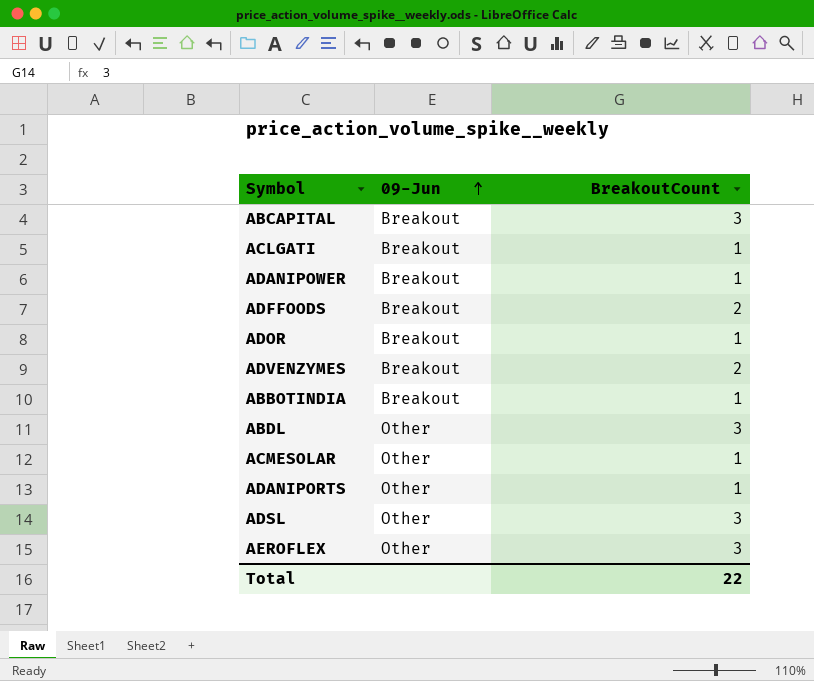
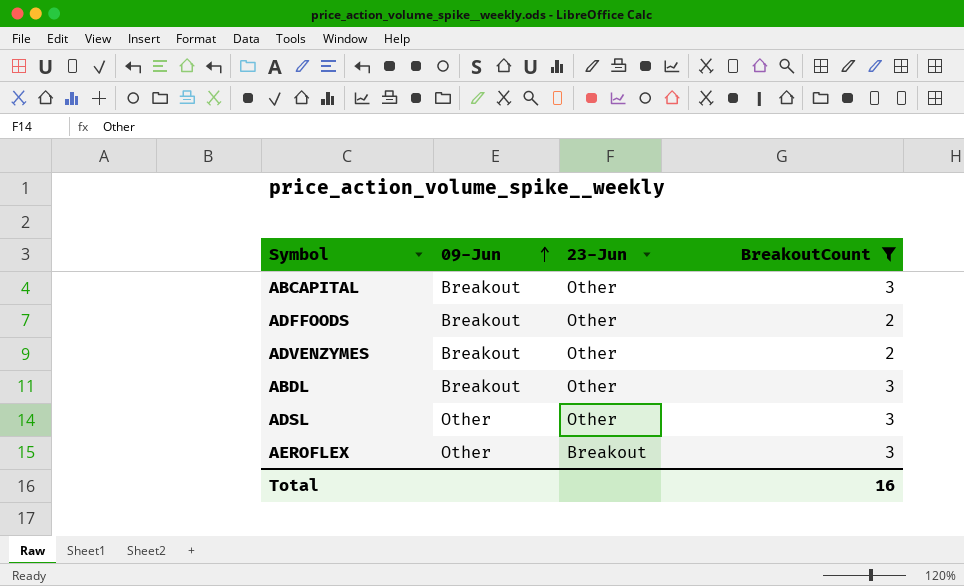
filter: none -> BreakoutCount != 1
column 23-Jun | position: none -> 3
ABDL | 09-Jun: Other -> Breakout
Total | BreakoutCount: 22 -> 16

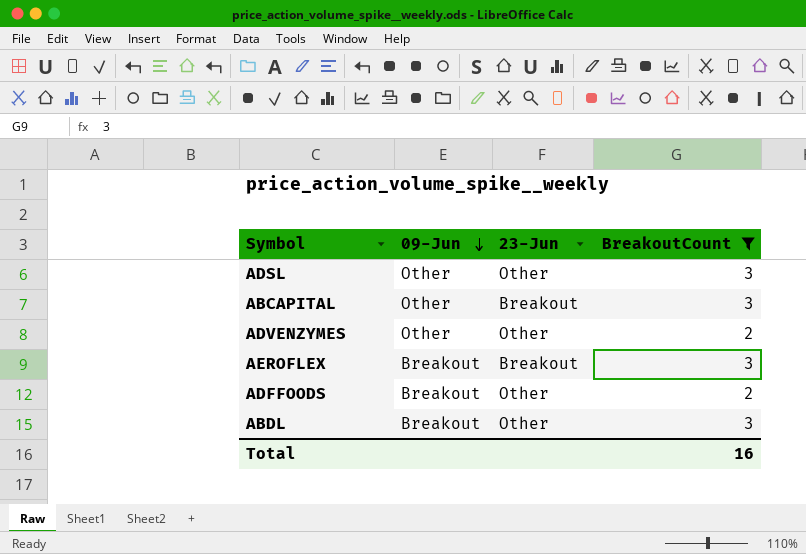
row order: 09-Jun ascending -> 09-Jun descending
ABCAPITAL | 09-Jun: Breakout -> Other
ABCAPITAL | 23-Jun: Other -> Breakout
ADVENZYMES | 09-Jun: Breakout -> Other
AEROFLEX | 09-Jun: Other -> Breakout

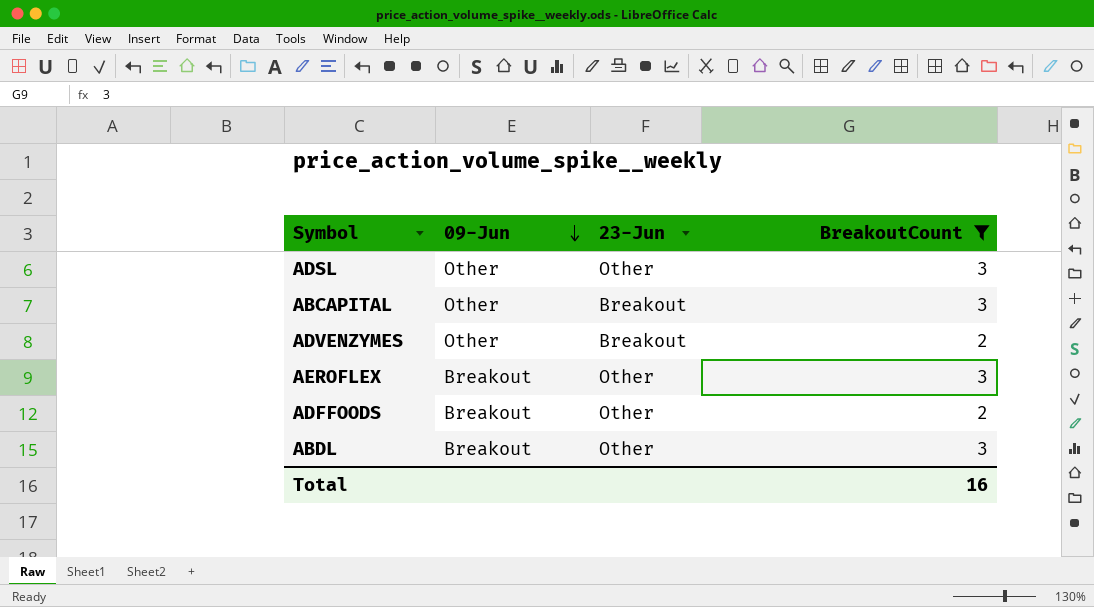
ADVENZYMES | 23-Jun: Other -> Breakout
AEROFLEX | 23-Jun: Breakout -> Other

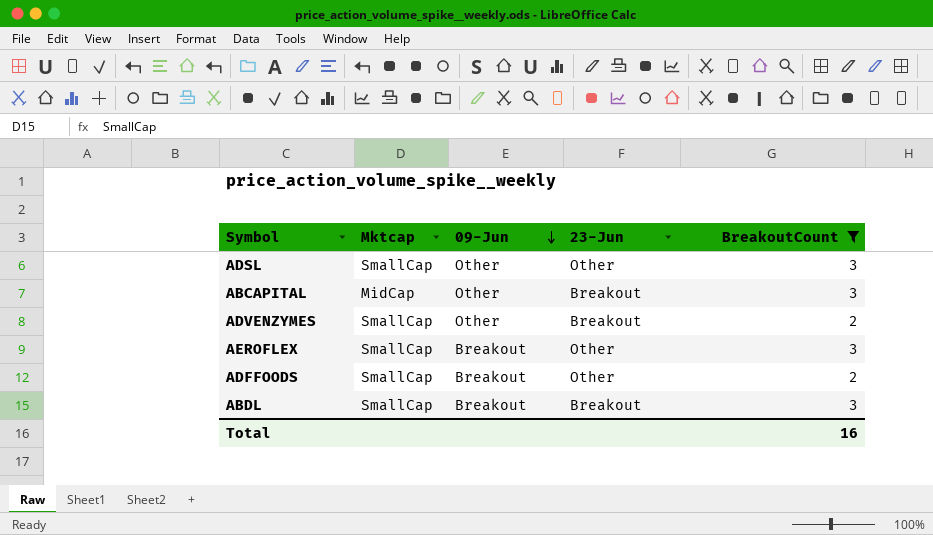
column Mktcap | position: none -> 2
ABDL | 23-Jun: Other -> Breakout

